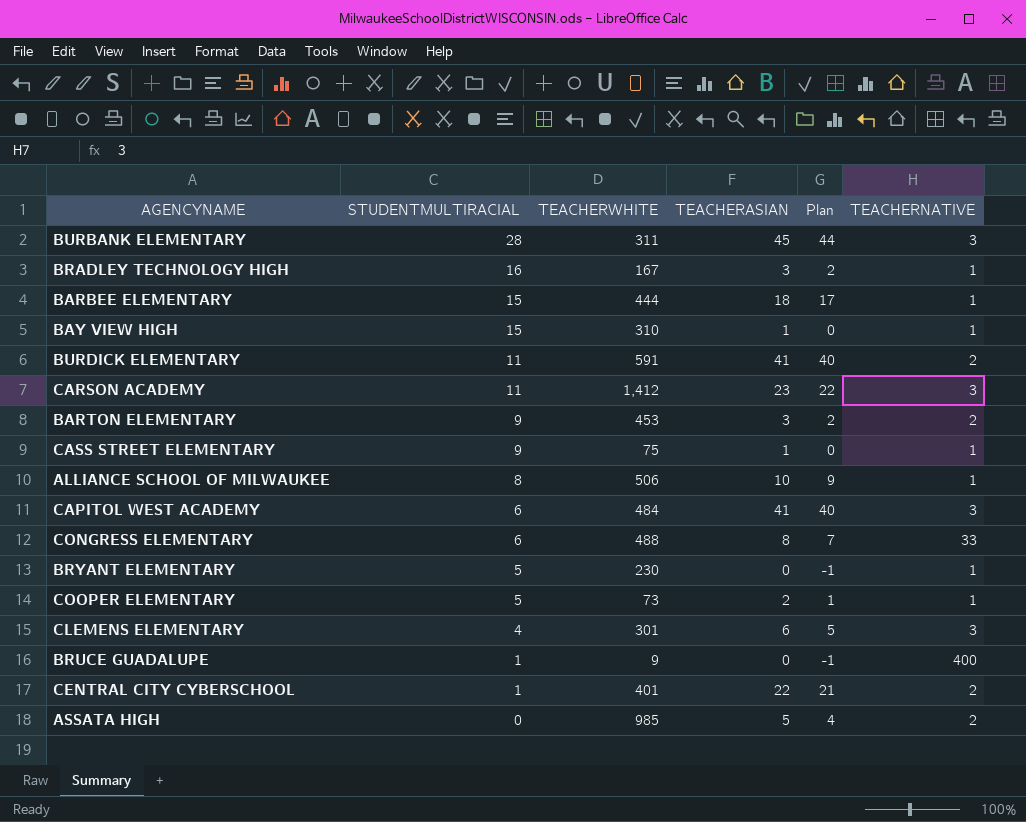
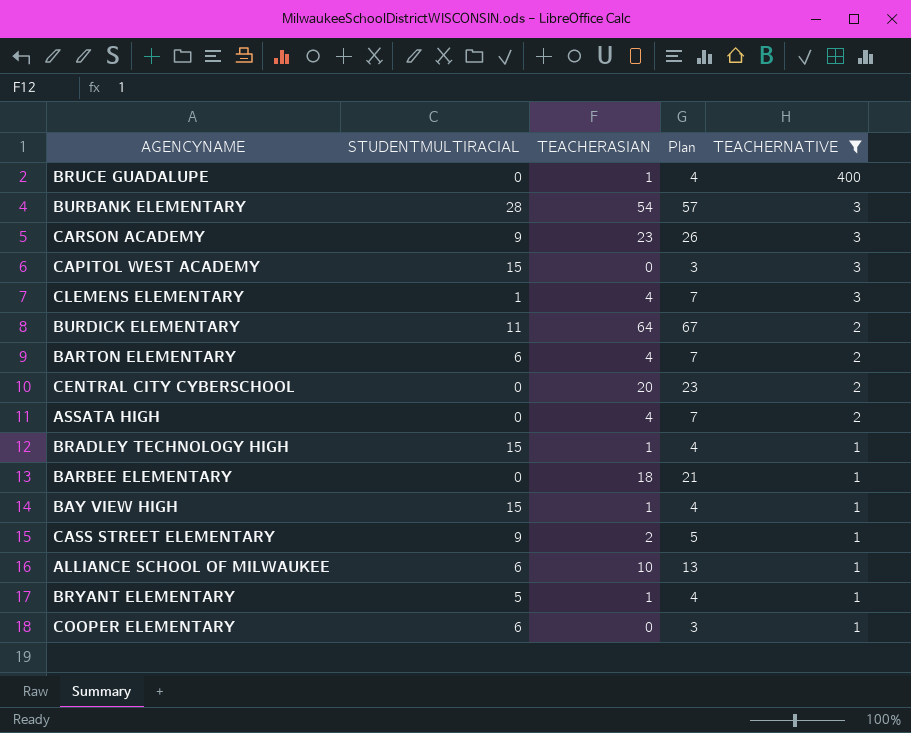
filter: none -> TEACHERNATIVE != 33
row order: STUDENTMULTIRACIAL descending -> TEACHERNATIVE descending
column TEACHERWHITE | position: 3 -> none
column Plan | formula: [TEACHERASIAN] - 1 -> [TEACHERASIAN] + 3
BRUCE GUADALUPE | STUDENTMULTIRACIAL: 1 -> 0
BRUCE GUADALUPE | TEACHERASIAN: 0 -> 1
BURBANK ELEMENTARY | TEACHERASIAN: 45 -> 54
CARSON ACADEMY | STUDENTMULTIRACIAL: 11 -> 9
CAPITOL WEST ACADEMY | STUDENTMULTIRACIAL: 6 -> 15
CAPITOL WEST ACADEMY | TEACHERASIAN: 41 -> 0
CLEMENS ELEMENTARY | STUDENTMULTIRACIAL: 4 -> 1
CLEMENS ELEMENTARY | TEACHERASIAN: 6 -> 4
BURDICK ELEMENTARY | TEACHERASIAN: 41 -> 64
BARTON ELEMENTARY | STUDENTMULTIRACIAL: 9 -> 6
BARTON ELEMENTARY | TEACHERASIAN: 3 -> 4
CENTRAL CITY CYBERSCHOOL | STUDENTMULTIRACIAL: 1 -> 0
CENTRAL CITY CYBERSCHOOL | TEACHERASIAN: 22 -> 20
ASSATA HIGH | TEACHERASIAN: 5 -> 4
BRADLEY TECHNOLOGY HIGH | STUDENTMULTIRACIAL: 16 -> 15
BRADLEY TECHNOLOGY HIGH | TEACHERASIAN: 3 -> 1
BARBEE ELEMENTARY | STUDENTMULTIRACIAL: 15 -> 0
CASS STREET ELEMENTARY | TEACHERASIAN: 1 -> 2
ALLIANCE SCHOOL OF MILWAUKEE | STUDENTMULTIRACIAL: 8 -> 6
BRYANT ELEMENTARY | TEACHERASIAN: 0 -> 1
COOPER ELEMENTARY | STUDENTMULTIRACIAL: 5 -> 6
COOPER ELEMENTARY | TEACHERASIAN: 2 -> 0

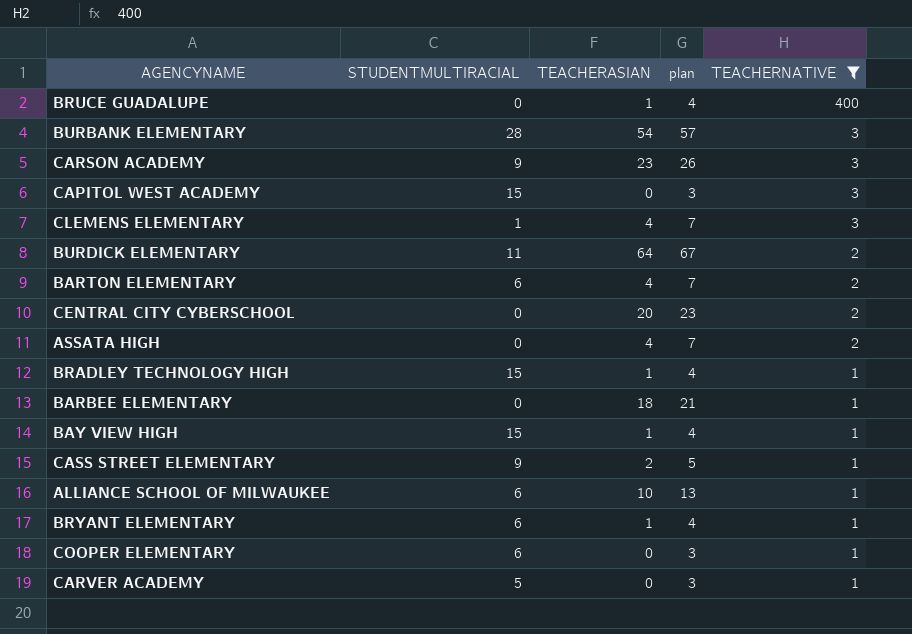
column name: Plan -> plan
BRYANT ELEMENTARY | STUDENTMULTIRACIAL: 5 -> 6
row CARVER ACADEMY: none -> 5 | 0 | 3 | 1

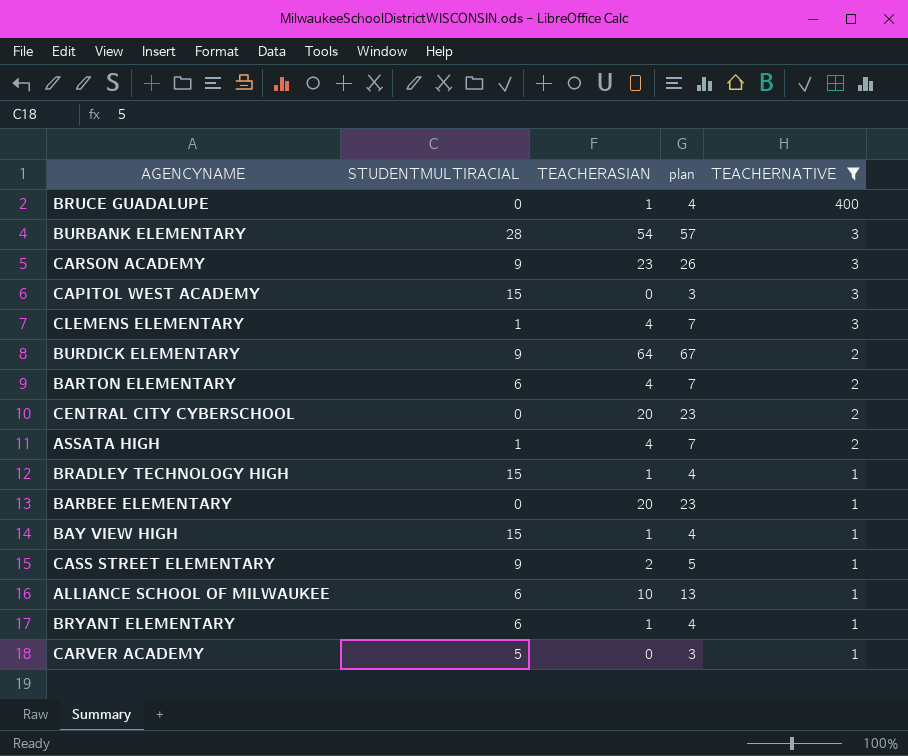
row COOPER ELEMENTARY: 6 | 0 | 3 | 1 -> none
BURDICK ELEMENTARY | STUDENTMULTIRACIAL: 11 -> 9
ASSATA HIGH | STUDENTMULTIRACIAL: 0 -> 1
BARBEE ELEMENTARY | TEACHERASIAN: 18 -> 20
BARBEE ELEMENTARY | plan: 21 -> 23

